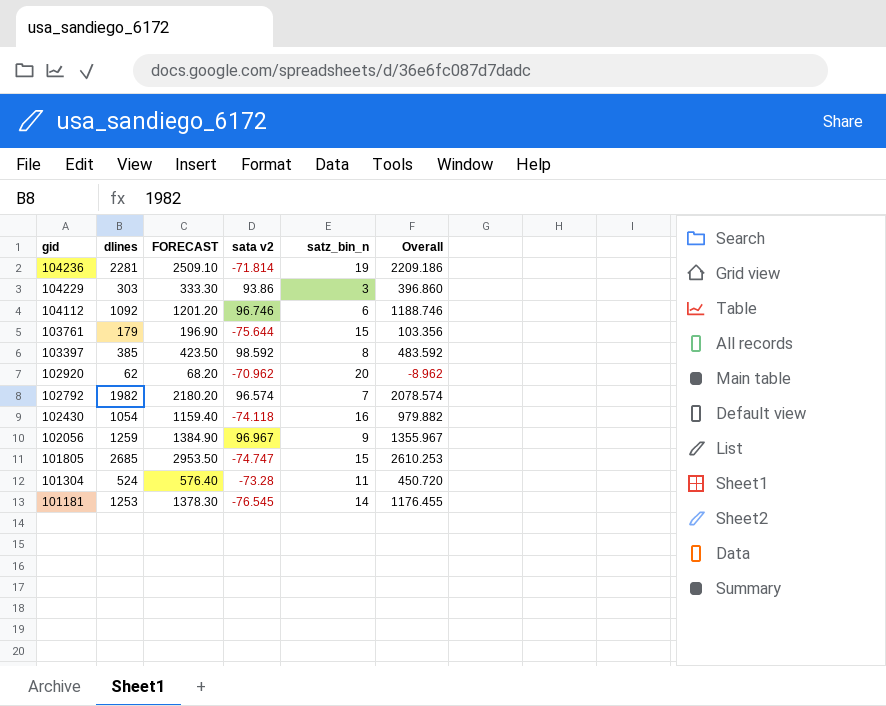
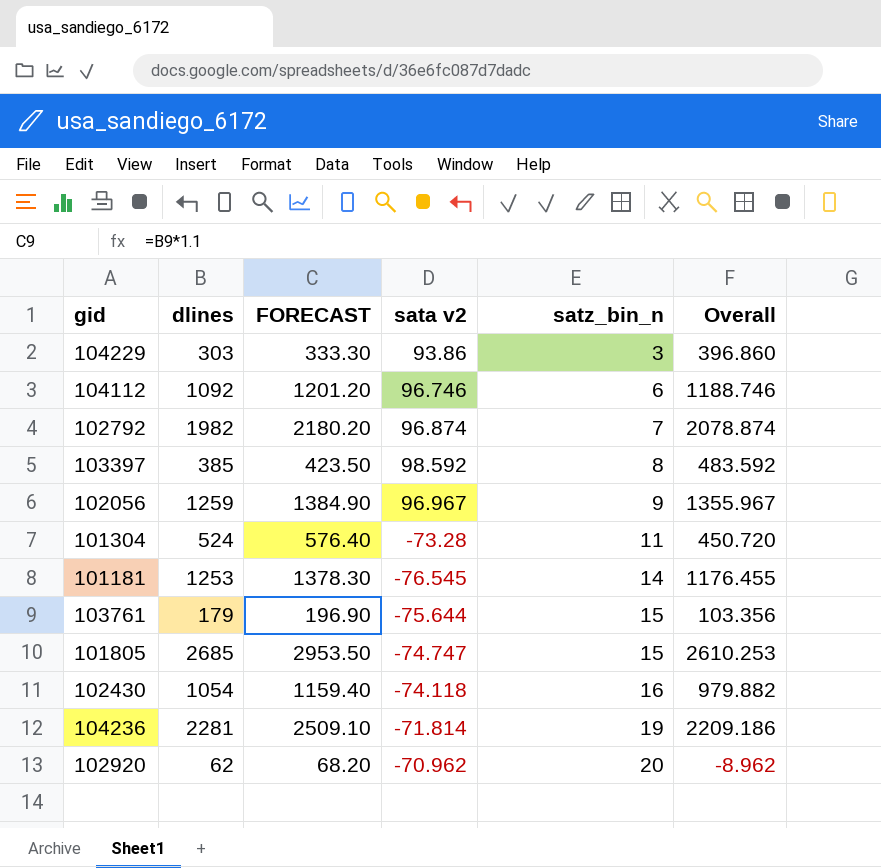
row order: gid descending -> satz_bin_n ascending
102792 | sata v2: 96.574 -> 96.874
102792 | Overall: 2078.574 -> 2078.874

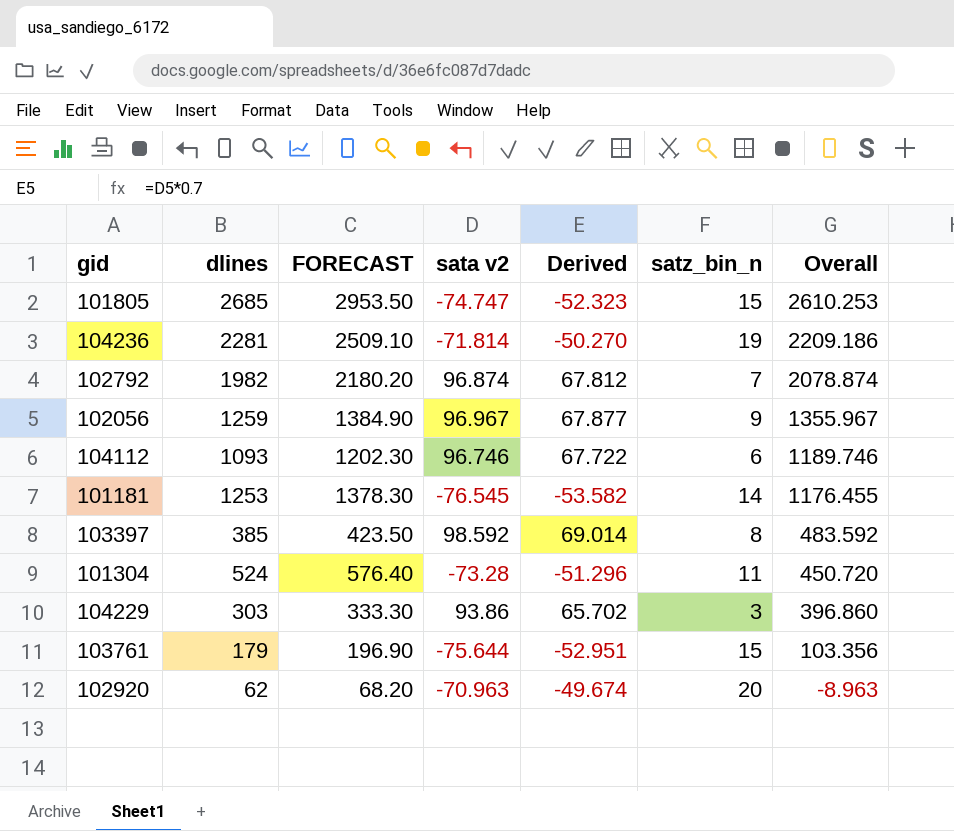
row order: satz_bin_n ascending -> Overall descending
column Derived | formula: none -> [sata v2] * 0.7
row 102430: 1054 | 1159.40 | -74.118 | 16 | 979.882 -> none
104112 | dlines: 1092 -> 1093
104112 | FORECAST: 1201.20 -> 1202.30
104112 | Overall: 1188.746 -> 1189.746
102920 | sata v2: -70.962 -> -70.963
102920 | Overall: -8.962 -> -8.963

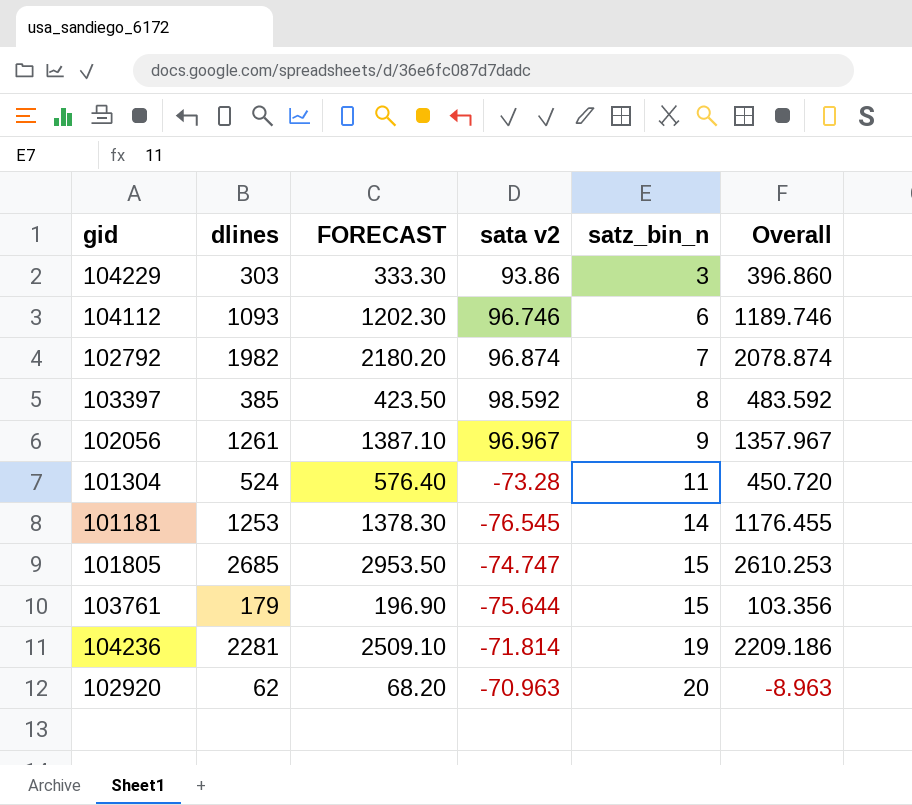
row order: Overall descending -> satz_bin_n ascending
column Derived | formula: [sata v2] * 0.7 -> none
102056 | dlines: 1259 -> 1261
102056 | FORECAST: 1384.90 -> 1387.10
102056 | Overall: 1355.967 -> 1357.967

